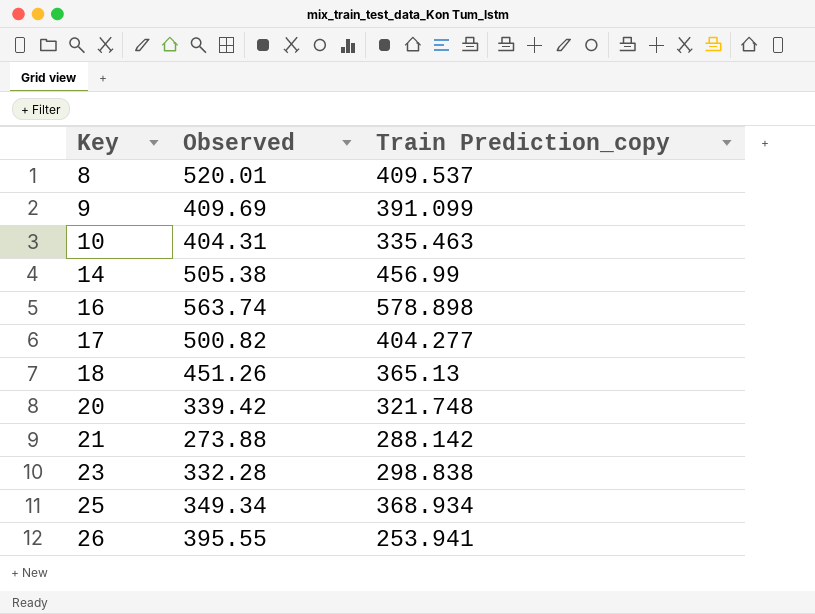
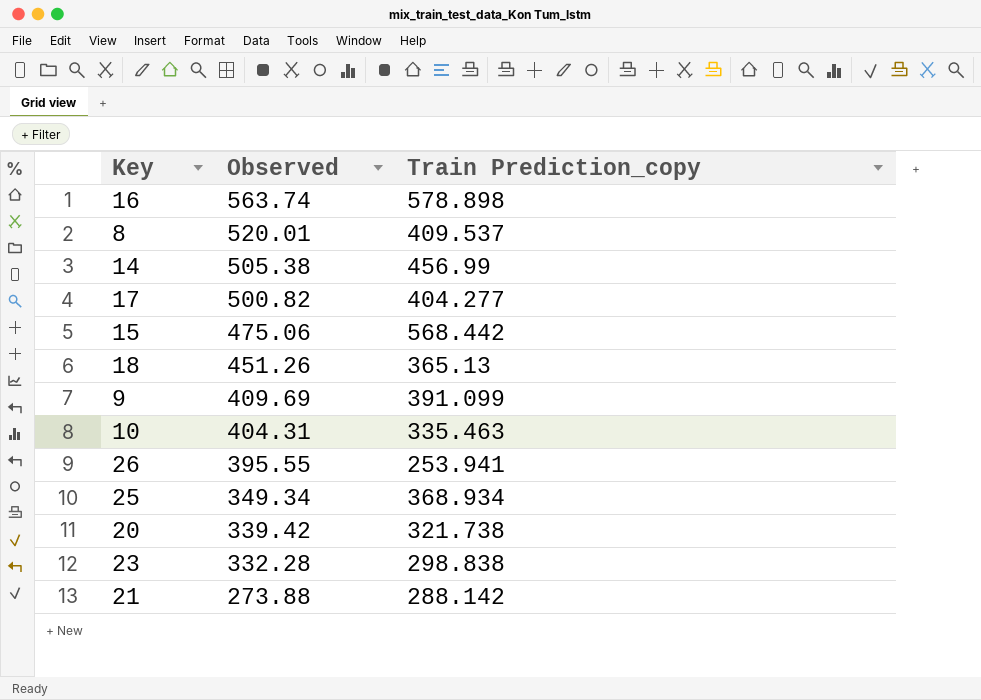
row order: Key ascending -> Observed descending
row 15: none -> 475.06 | 568.442
20 | Train Prediction_copy: 321.748 -> 321.738

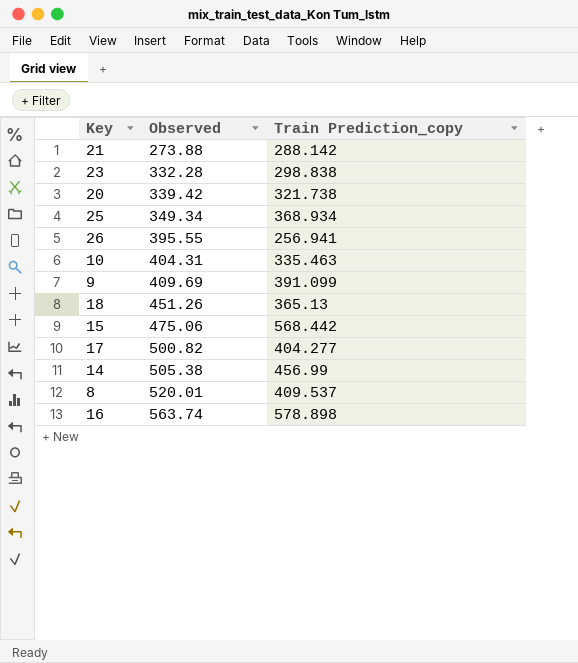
row order: Observed descending -> Observed ascending
26 | Train Prediction_copy: 253.941 -> 256.941

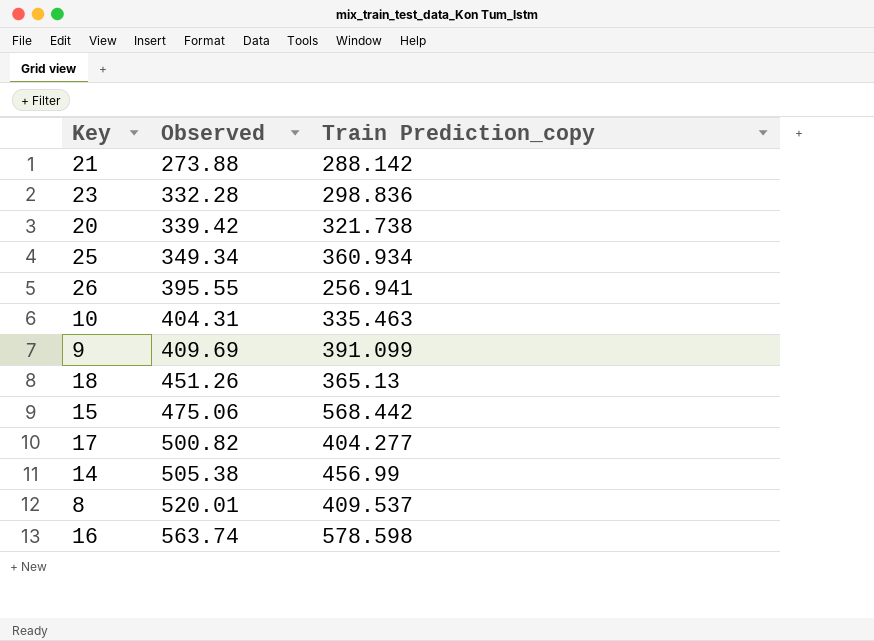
23 | Train Prediction_copy: 298.838 -> 298.836
25 | Train Prediction_copy: 368.934 -> 360.934
16 | Train Prediction_copy: 578.898 -> 578.598

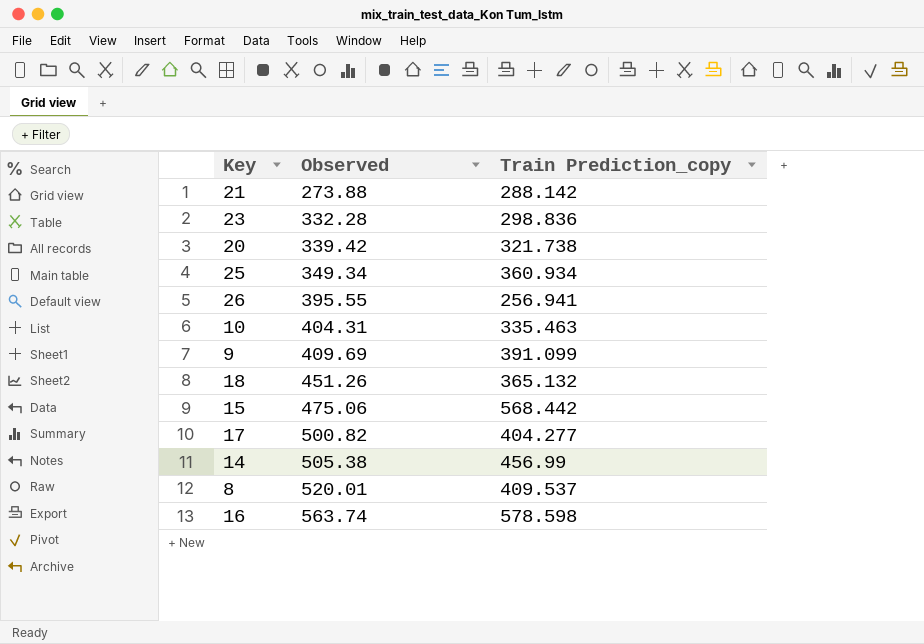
18 | Train Prediction_copy: 365.13 -> 365.132

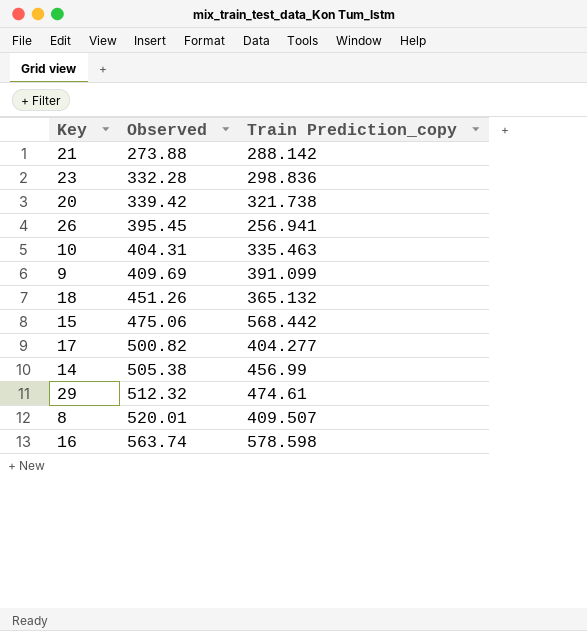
row 25: 349.34 | 360.934 -> none
26 | Observed: 395.55 -> 395.45
row 29: none -> 512.32 | 474.61
8 | Train Prediction_copy: 409.537 -> 409.507

